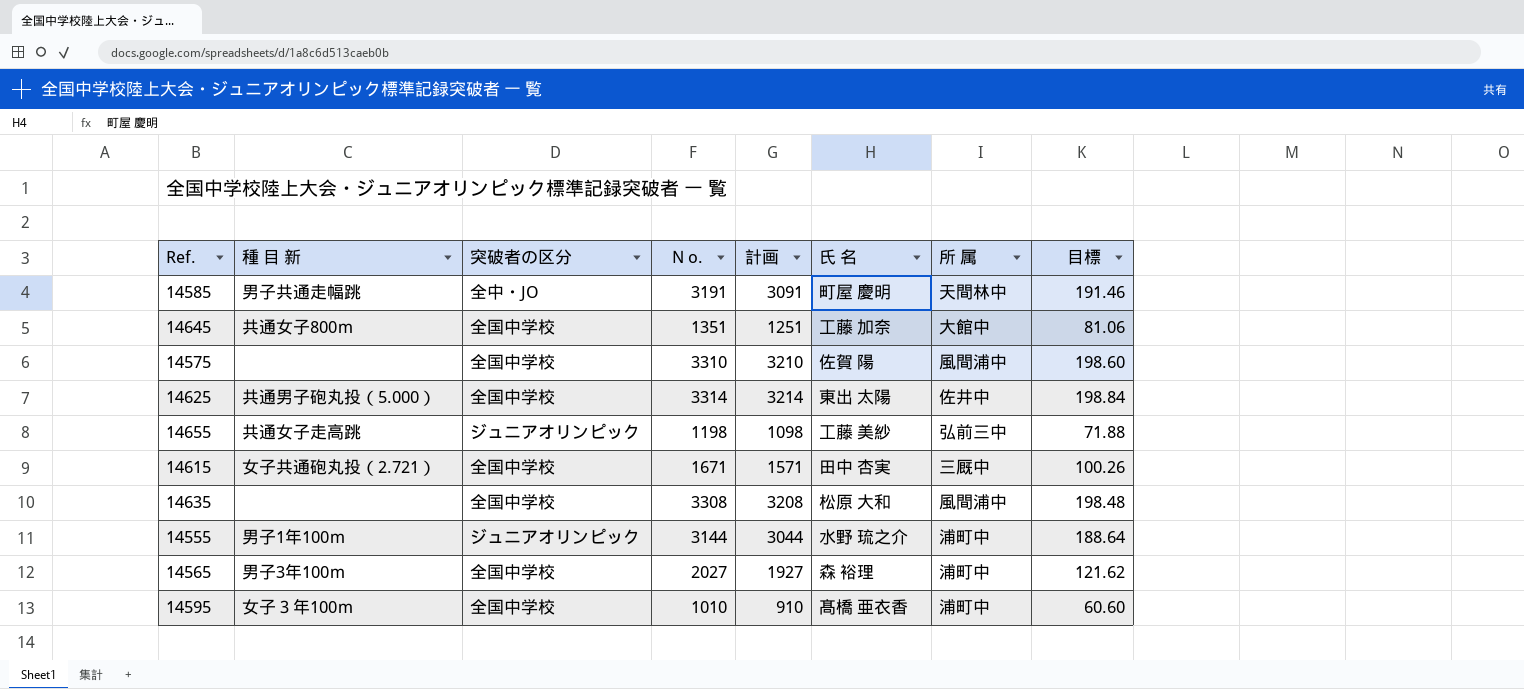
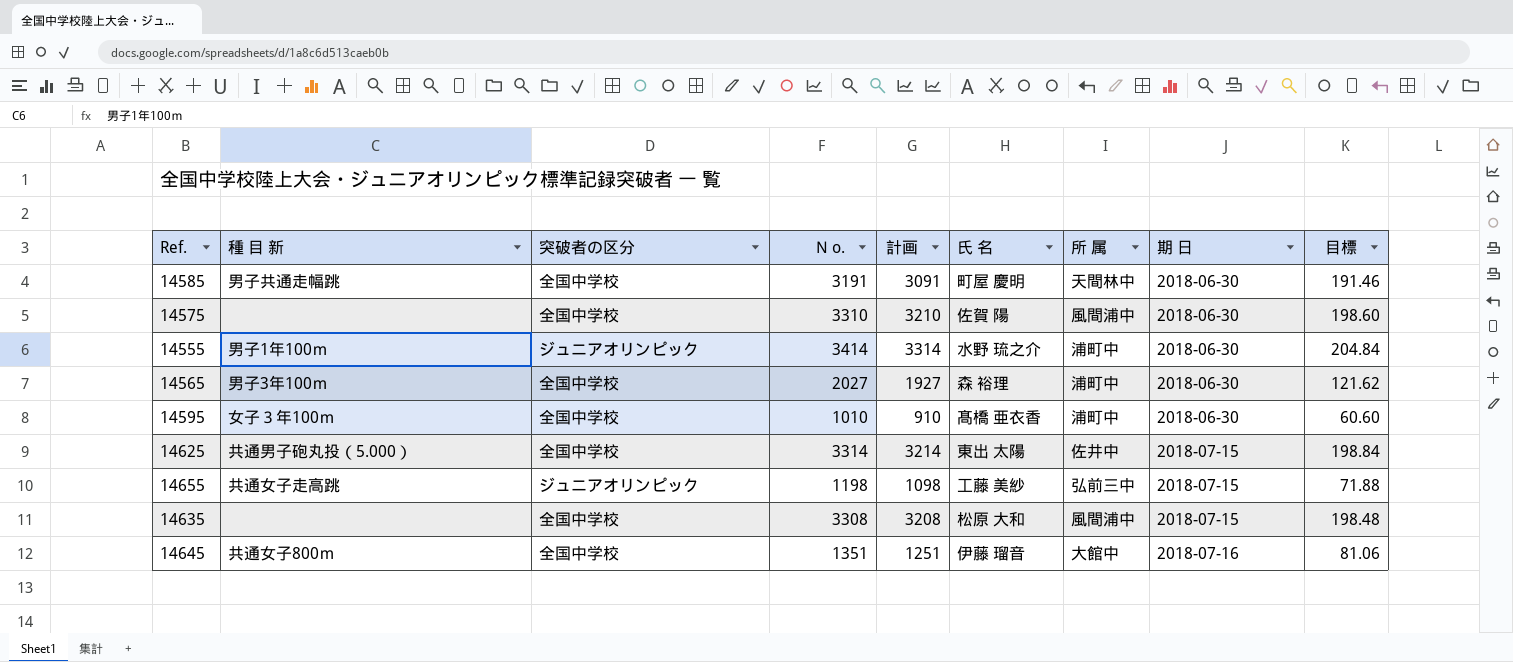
row order: none -> 期 日 ascending
column 期 日 | position: none -> 8
row 14615: 女子共通砲丸投（2.721） | 全国中学校 | 1671 | 1571 | 田中 杏実 | 三厩中 | 100.26 -> none
14585 | 突破者の区分: 全中・JO -> 全国中学校
14555 | N o.: 3144 -> 3414
14555 | 計画: 3044 -> 3314
14555 | 目標: 188.64 -> 204.84
14645 | 氏 名: 工藤 加奈 -> 伊藤 瑠音

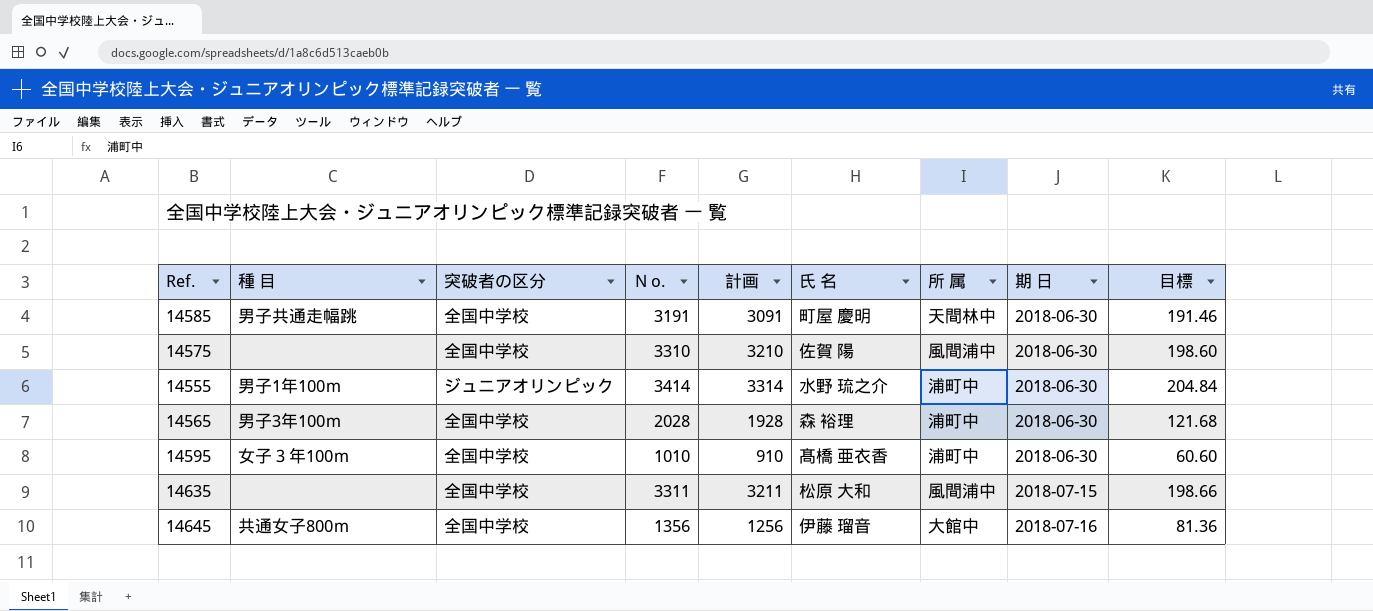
column name: 種 目 新 -> 種 目
row 14625: 共通男子砲丸投（5.000） | 全国中学校 | 3314 | 3214 | 東出 太陽 | 佐井中 | 2018-07-15 | 198.84 -> none
row 14655: 共通女子走高跳 | ジュニアオリンピック | 1198 | 1098 | 工藤 美紗 | 弘前三中 | 2018-07-15 | 71.88 -> none
14565 | N o.: 2027 -> 2028
14565 | 計画: 1927 -> 1928
14565 | 目標: 121.62 -> 121.68
14635 | N o.: 3308 -> 3311
14635 | 計画: 3208 -> 3211
14635 | 目標: 198.48 -> 198.66
14645 | N o.: 1351 -> 1356
14645 | 計画: 1251 -> 1256
14645 | 目標: 81.06 -> 81.36

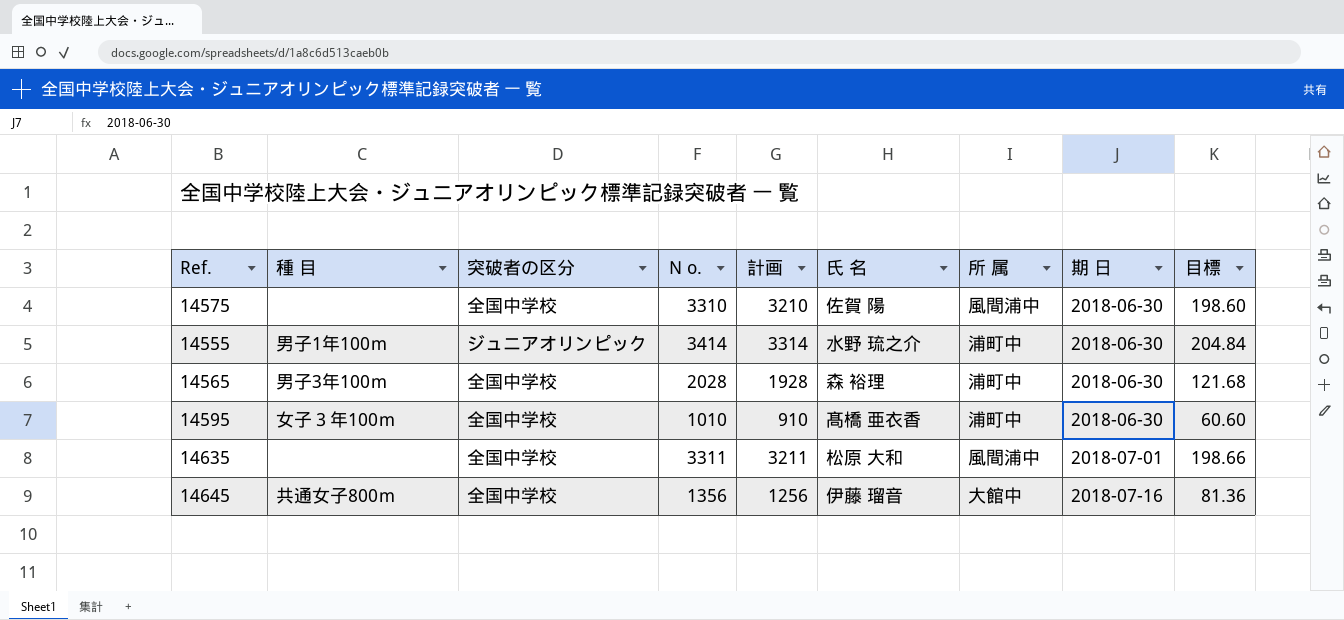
row 14585: 男子共通走幅跳 | 全国中学校 | 3191 | 3091 | 町屋 慶明 | 天間林中 | 2018-06-30 | 191.46 -> none
14635 | 期 日: 2018-07-15 -> 2018-07-01

